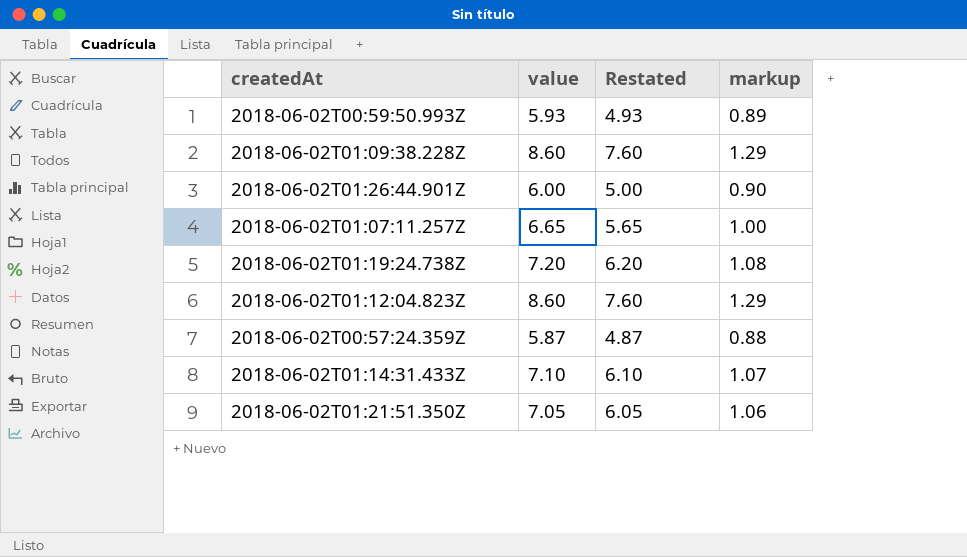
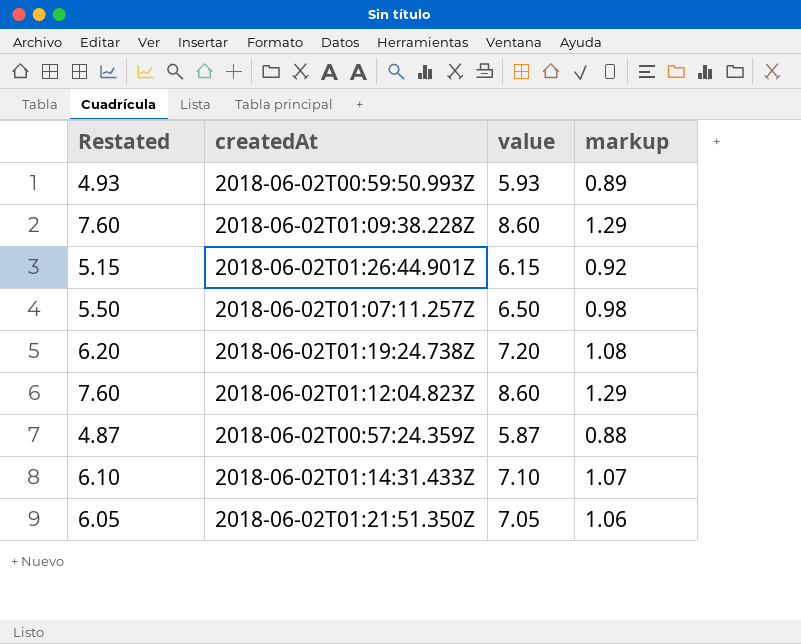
column Restated | position: 3 -> 1
2018-06-02T01:26:44.901Z | Restated: 5.00 -> 5.15
2018-06-02T01:26:44.901Z | value: 6.00 -> 6.15
2018-06-02T01:26:44.901Z | markup: 0.90 -> 0.92
2018-06-02T01:07:11.257Z | Restated: 5.65 -> 5.50
2018-06-02T01:07:11.257Z | value: 6.65 -> 6.50
2018-06-02T01:07:11.257Z | markup: 1.00 -> 0.98

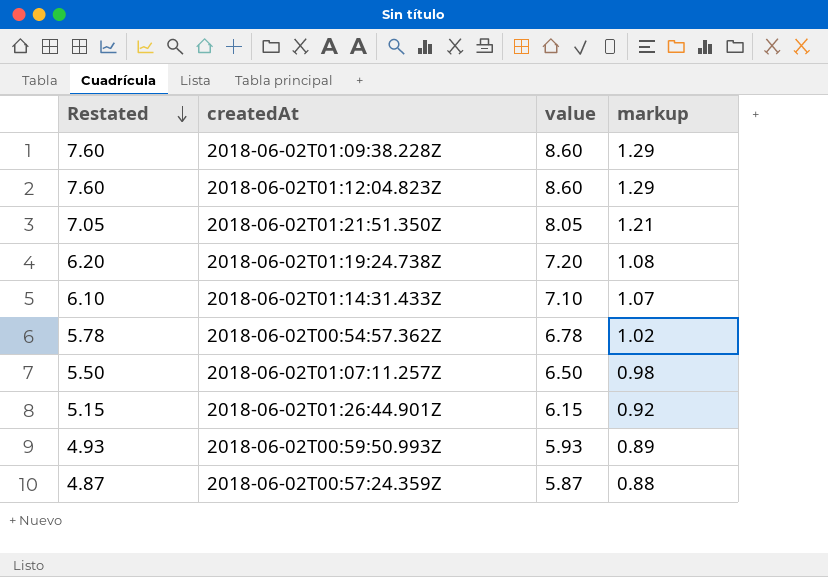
row order: none -> Restated descending
2018-06-02T01:21:51.350Z | Restated: 6.05 -> 7.05
2018-06-02T01:21:51.350Z | value: 7.05 -> 8.05
2018-06-02T01:21:51.350Z | markup: 1.06 -> 1.21
row 2018-06-02T00:54:57.362Z: none -> 5.78 | 6.78 | 1.02

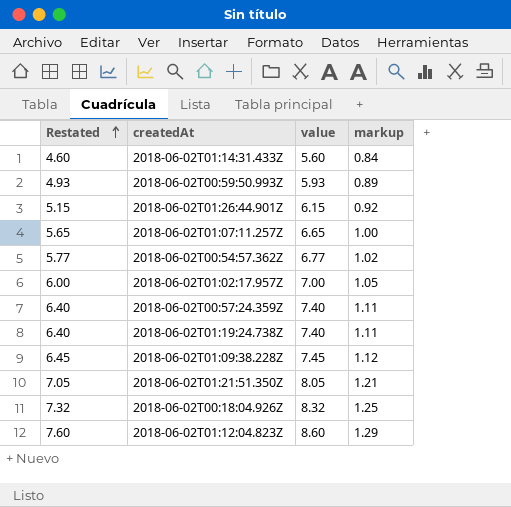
row order: Restated descending -> Restated ascending
2018-06-02T01:14:31.433Z | Restated: 6.10 -> 4.60
2018-06-02T01:14:31.433Z | value: 7.10 -> 5.60
2018-06-02T01:14:31.433Z | markup: 1.07 -> 0.84
2018-06-02T01:07:11.257Z | Restated: 5.50 -> 5.65
2018-06-02T01:07:11.257Z | value: 6.50 -> 6.65
2018-06-02T01:07:11.257Z | markup: 0.98 -> 1.00
2018-06-02T00:54:57.362Z | Restated: 5.78 -> 5.77
2018-06-02T00:54:57.362Z | value: 6.78 -> 6.77
row 2018-06-02T01:02:17.957Z: none -> 6.00 | 7.00 | 1.05
2018-06-02T00:57:24.359Z | Restated: 4.87 -> 6.40
2018-06-02T00:57:24.359Z | value: 5.87 -> 7.40
2018-06-02T00:57:24.359Z | markup: 0.88 -> 1.11
2018-06-02T01:19:24.738Z | Restated: 6.20 -> 6.40
2018-06-02T01:19:24.738Z | value: 7.20 -> 7.40
2018-06-02T01:19:24.738Z | markup: 1.08 -> 1.11
2018-06-02T01:09:38.228Z | Restated: 7.60 -> 6.45
2018-06-02T01:09:38.228Z | value: 8.60 -> 7.45
2018-06-02T01:09:38.228Z | markup: 1.29 -> 1.12
row 2018-06-02T00:18:04.926Z: none -> 7.32 | 8.32 | 1.25

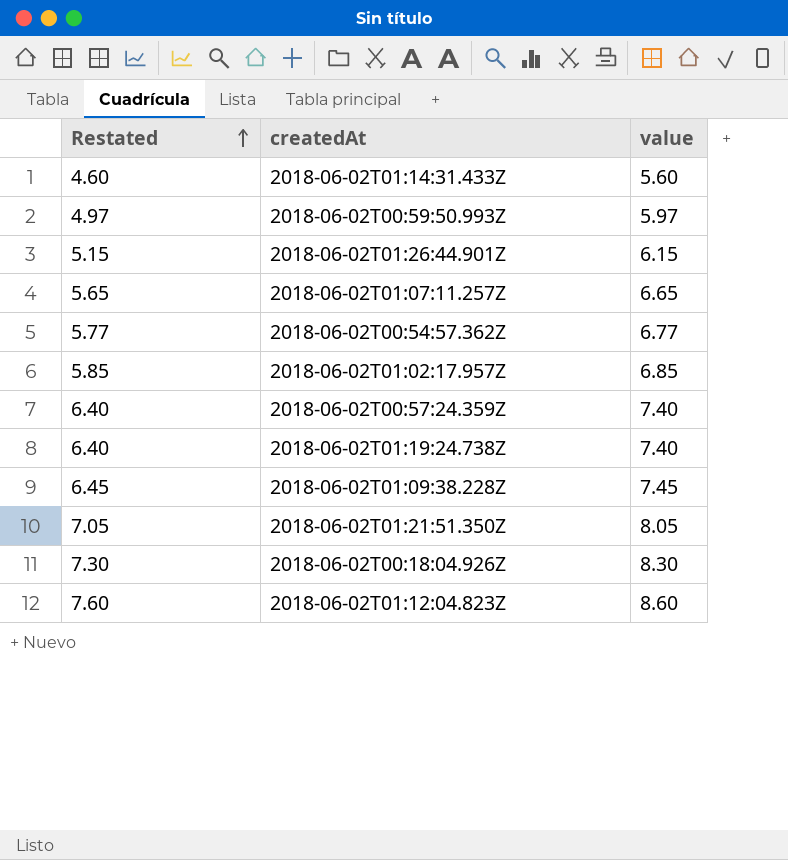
column markup | formula: [value] * 0.15 -> none
2018-06-02T00:59:50.993Z | Restated: 4.93 -> 4.97
2018-06-02T00:59:50.993Z | value: 5.93 -> 5.97
2018-06-02T01:02:17.957Z | Restated: 6.00 -> 5.85
2018-06-02T01:02:17.957Z | value: 7.00 -> 6.85
2018-06-02T00:18:04.926Z | Restated: 7.32 -> 7.30
2018-06-02T00:18:04.926Z | value: 8.32 -> 8.30

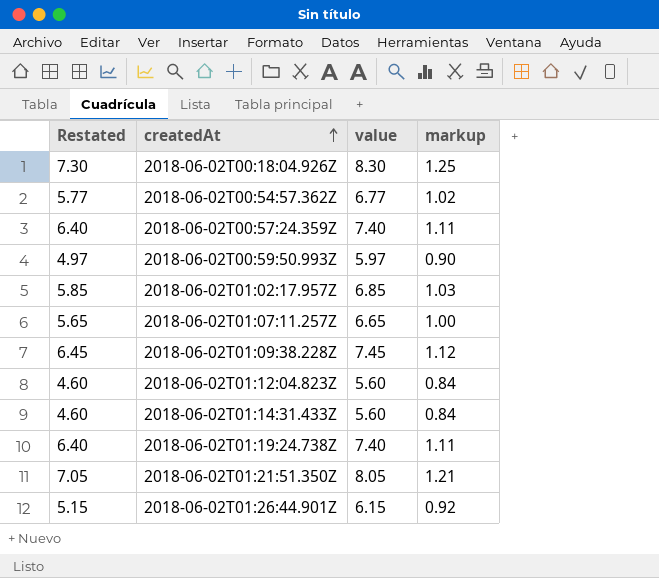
row order: Restated ascending -> createdAt ascending
column markup | formula: none -> [value] * 0.15
2018-06-02T01:12:04.823Z | Restated: 7.60 -> 4.60
2018-06-02T01:12:04.823Z | value: 8.60 -> 5.60

